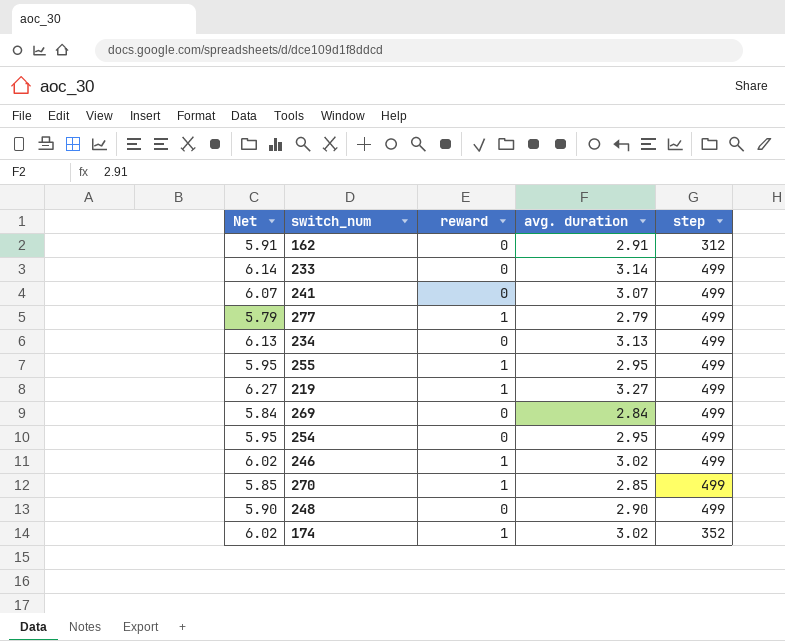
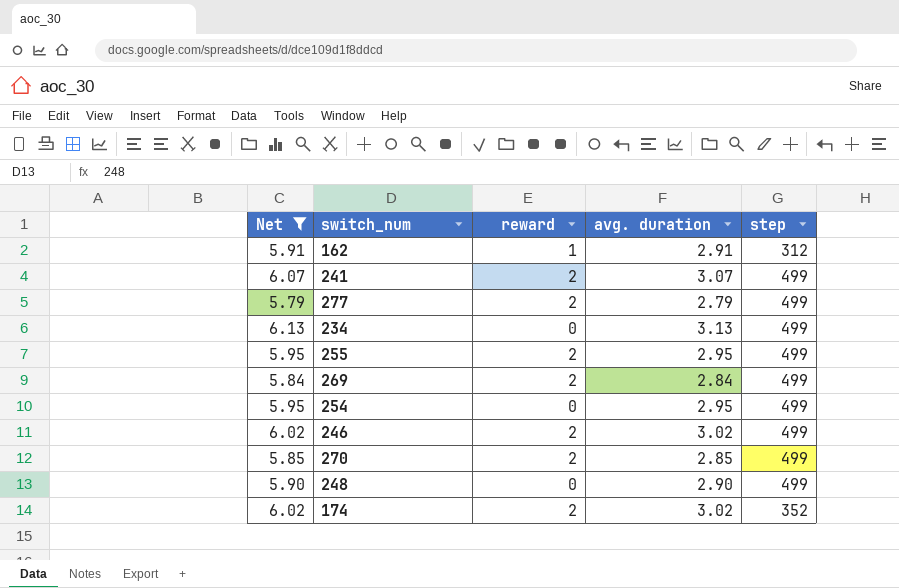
filter: none -> Net <= 6.13
162 | reward: 0 -> 1
241 | reward: 0 -> 2
277 | reward: 1 -> 2
255 | reward: 1 -> 2
269 | reward: 0 -> 2
246 | reward: 1 -> 2
270 | reward: 1 -> 2
174 | reward: 1 -> 2

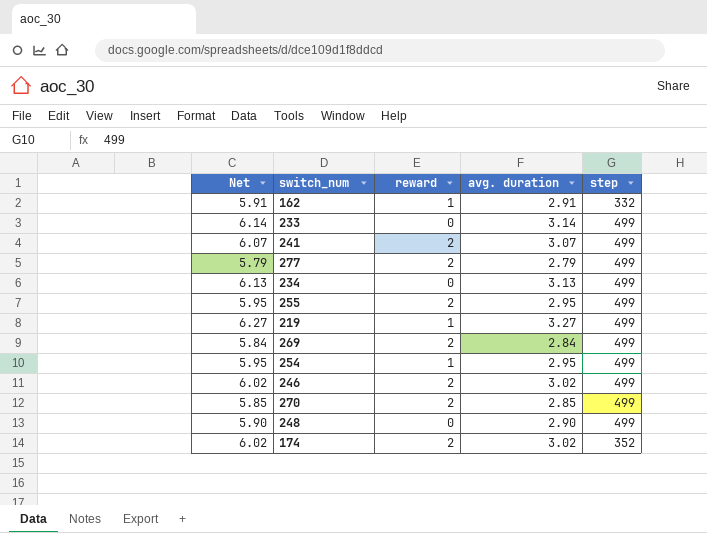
filter: Net <= 6.13 -> none
162 | step: 312 -> 332
254 | reward: 0 -> 1

